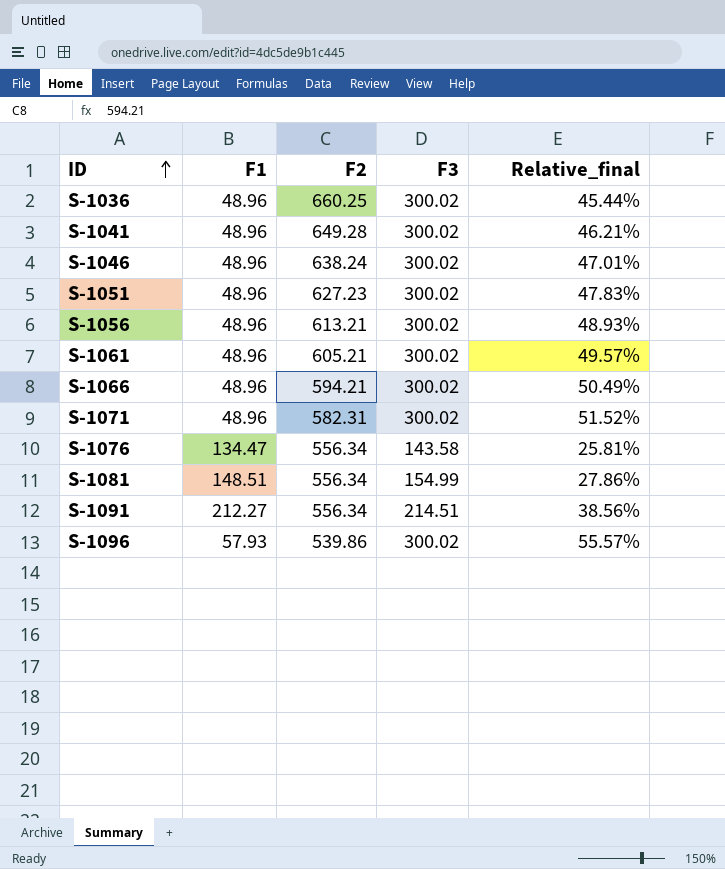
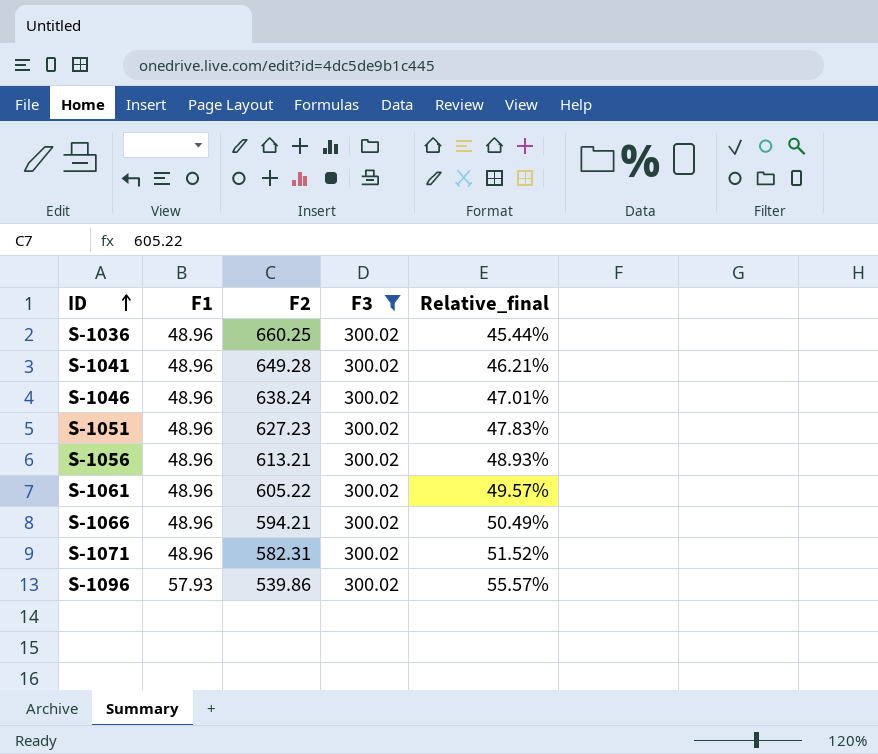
filter: none -> F3 = 300.02
S-1061 | F2: 605.21 -> 605.22

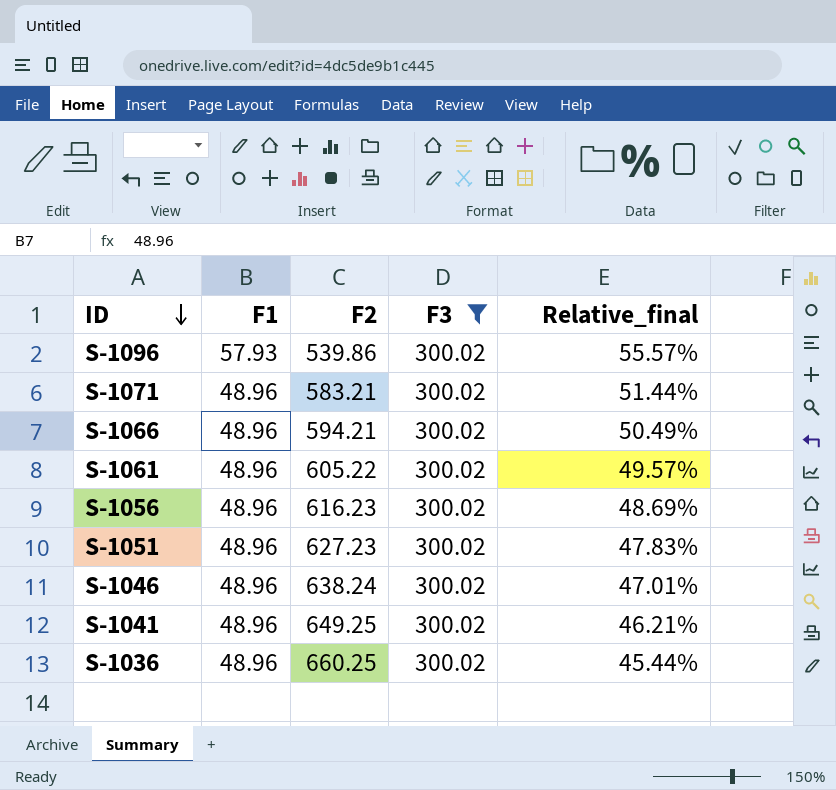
row order: ID ascending -> ID descending
S-1071 | F2: 582.31 -> 583.21
S-1071 | Relative_final: 51.52% -> 51.44%
S-1056 | F2: 613.21 -> 616.23
S-1056 | Relative_final: 48.93% -> 48.69%
S-1041 | F2: 649.28 -> 649.25

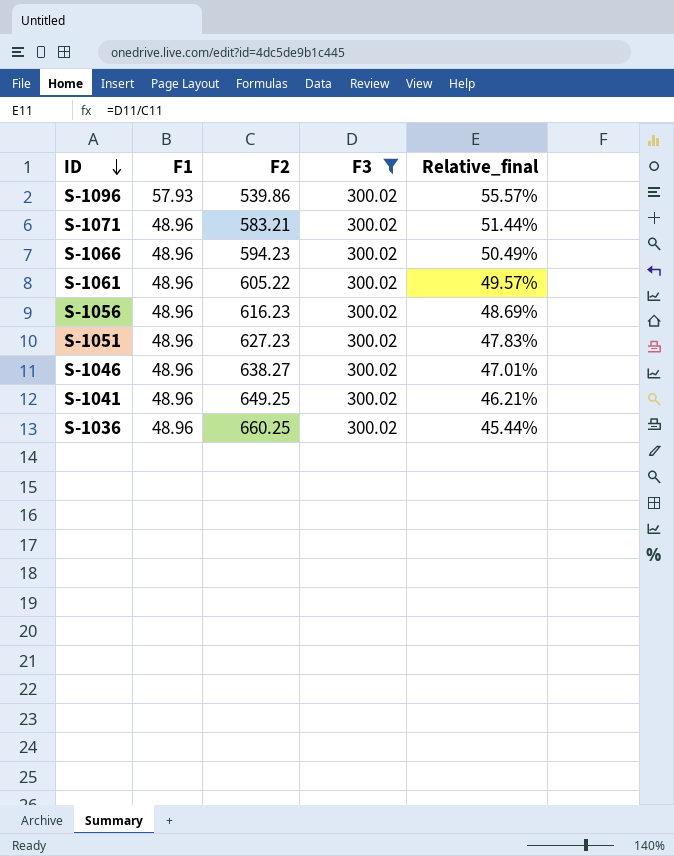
S-1066 | F2: 594.21 -> 594.23
S-1046 | F2: 638.24 -> 638.27

